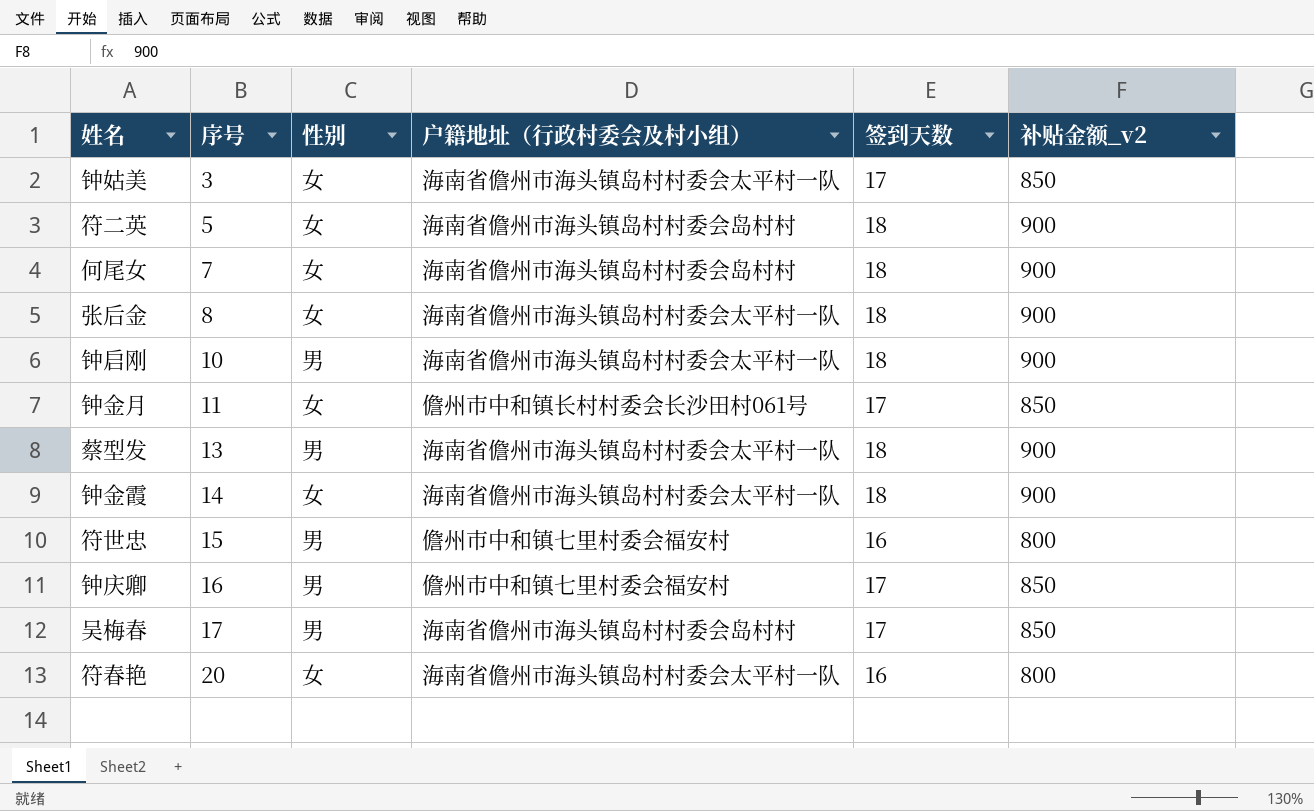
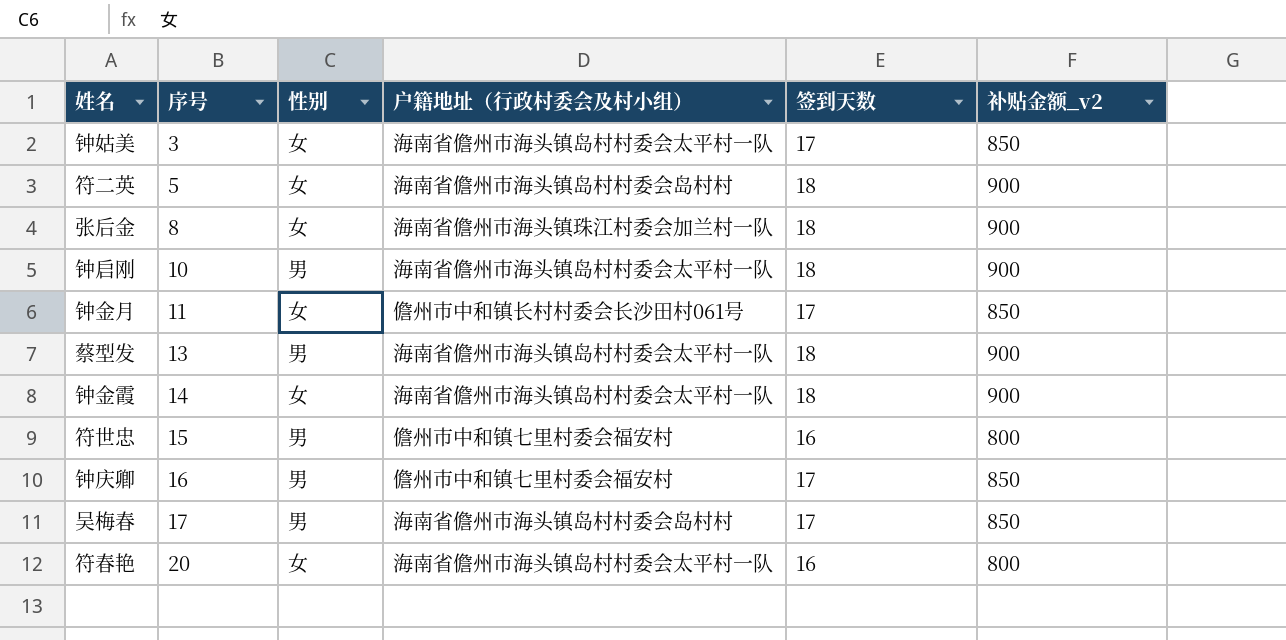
row 何尾女: 7 | 女 | 海南省儋州市海头镇岛村村委会岛村村 | 18 | 900 -> none
张后金 | 户籍地址（行政村委会及村小组）: 海南省儋州市海头镇岛村村委会太平村一队 -> 海南省儋州市海头镇珠江村委会加兰村一队

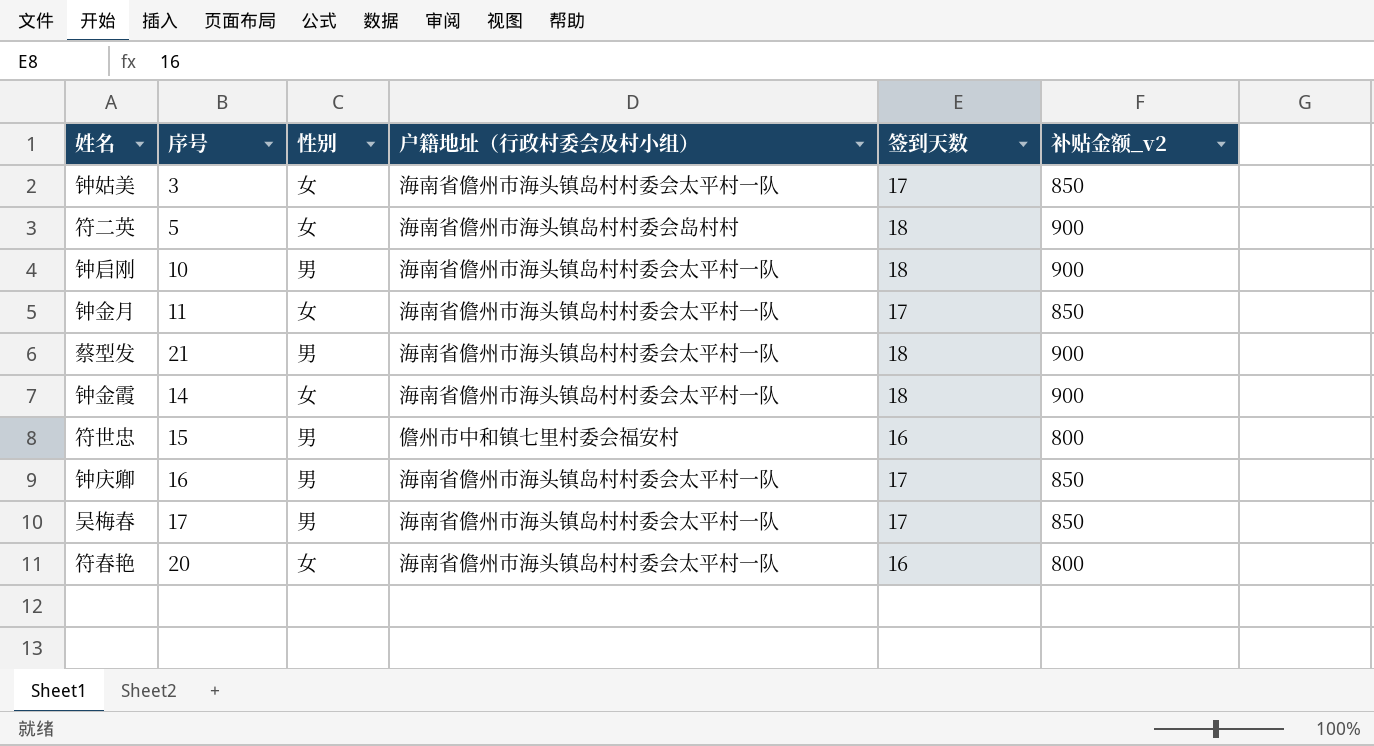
row 张后金: 8 | 女 | 海南省儋州市海头镇珠江村委会加兰村一队 | 18 | 900 -> none
钟金月 | 户籍地址（行政村委会及村小组）: 儋州市中和镇长村村委会长沙田村061号 -> 海南省儋州市海头镇岛村村委会太平村一队
蔡型发 | 序号: 13 -> 21
钟庆卿 | 户籍地址（行政村委会及村小组）: 儋州市中和镇七里村委会福安村 -> 海南省儋州市海头镇岛村村委会太平村一队
吴梅春 | 户籍地址（行政村委会及村小组）: 海南省儋州市海头镇岛村村委会岛村村 -> 海南省儋州市海头镇岛村村委会太平村一队

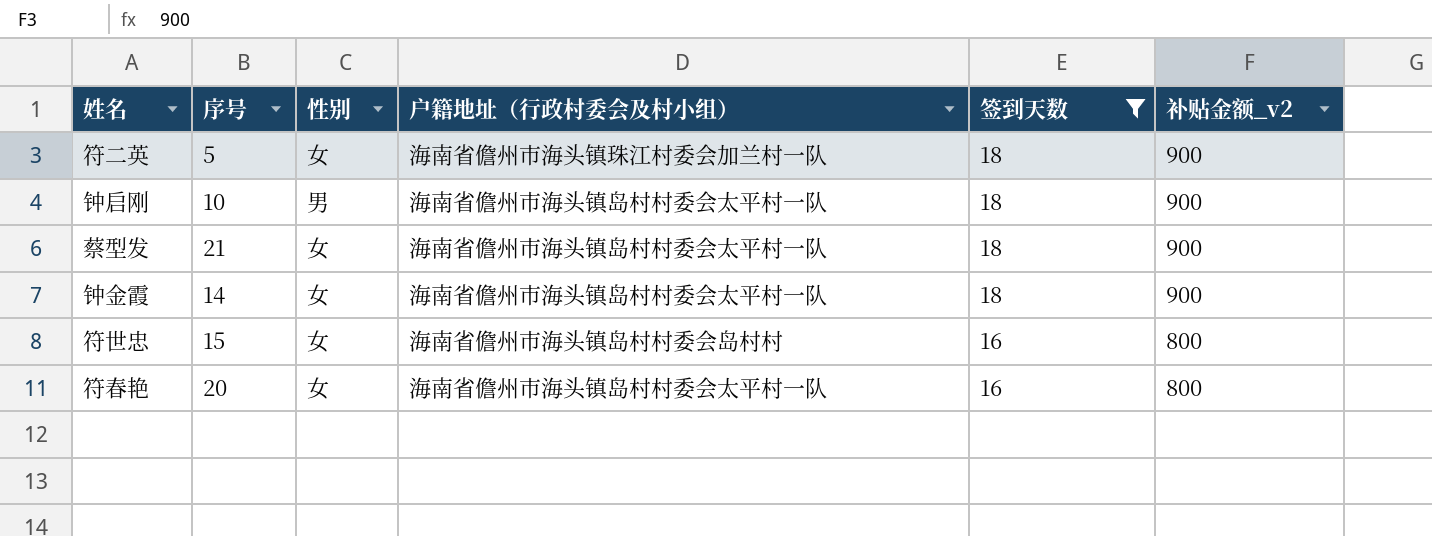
filter: none -> 签到天数 != 17
符二英 | 户籍地址（行政村委会及村小组）: 海南省儋州市海头镇岛村村委会岛村村 -> 海南省儋州市海头镇珠江村委会加兰村一队
蔡型发 | 性别: 男 -> 女
符世忠 | 性别: 男 -> 女
符世忠 | 户籍地址（行政村委会及村小组）: 儋州市中和镇七里村委会福安村 -> 海南省儋州市海头镇岛村村委会岛村村

